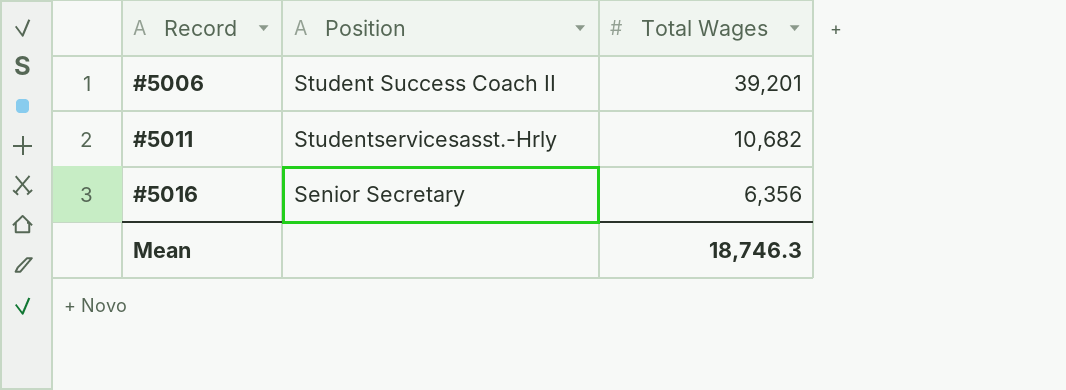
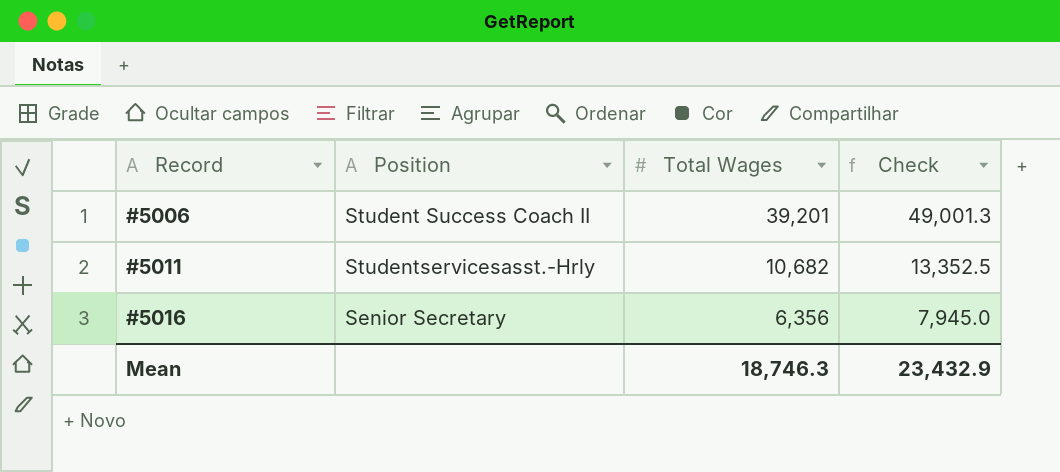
column Check | formula: none -> [Total Wages] * 1.25

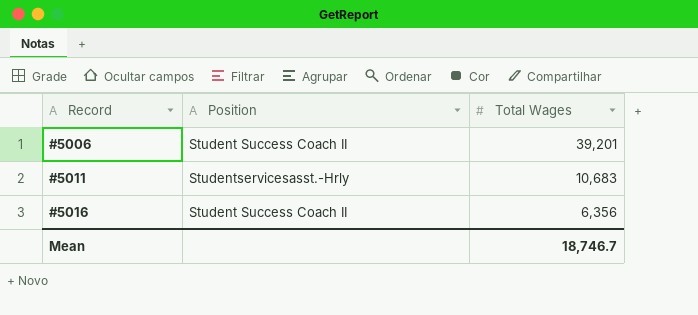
column Check | formula: [Total Wages] * 1.25 -> none
#5011 | Total Wages: 10,682 -> 10,683
#5016 | Position: Senior Secretary -> Student Success Coach II
Mean | Total Wages: 18,746.3 -> 18,746.7

